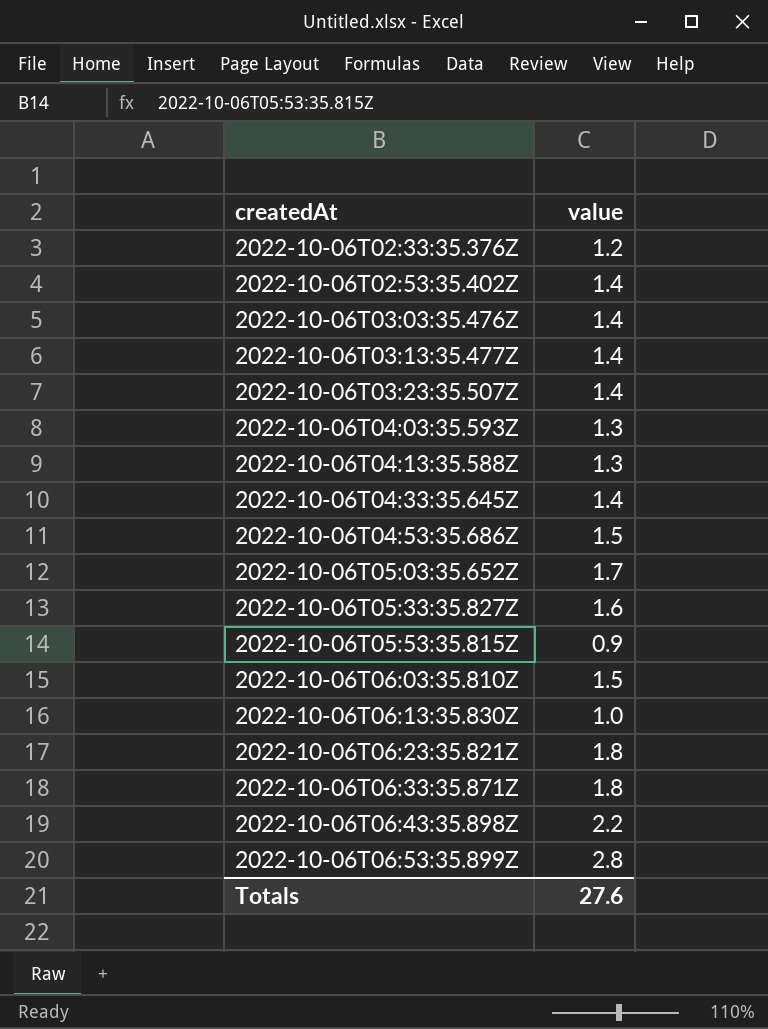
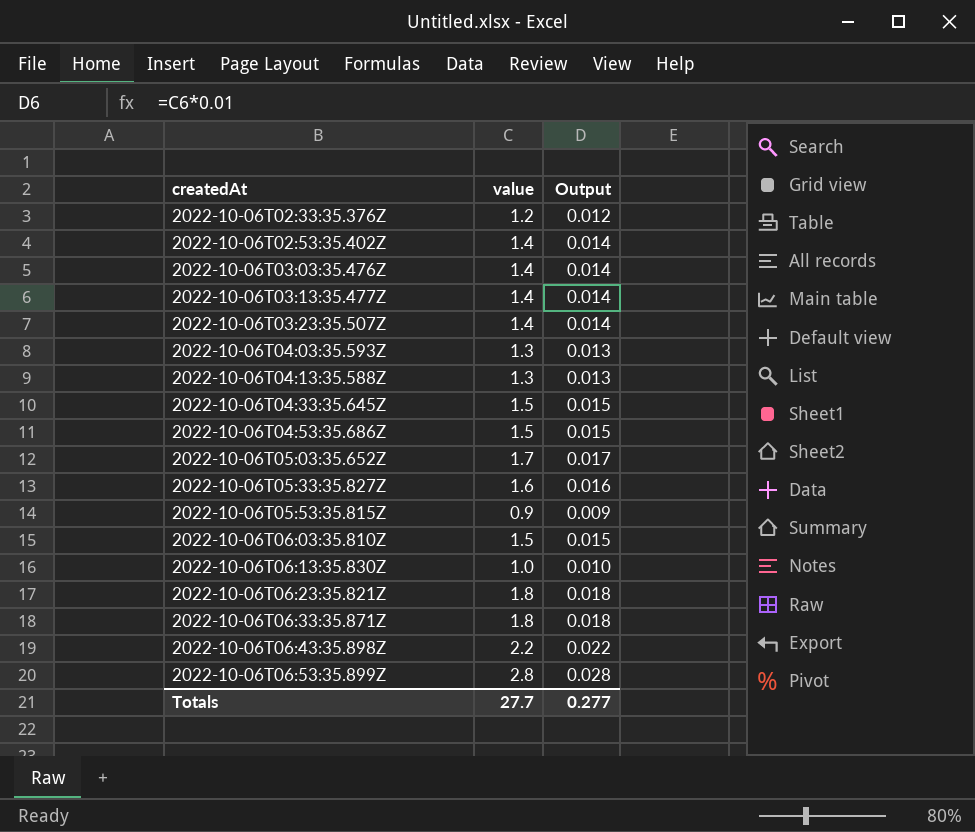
column Output | formula: none -> [value] * 0.01
2022-10-06T04:33:35.645Z | value: 1.4 -> 1.5
Totals | value: 27.6 -> 27.7

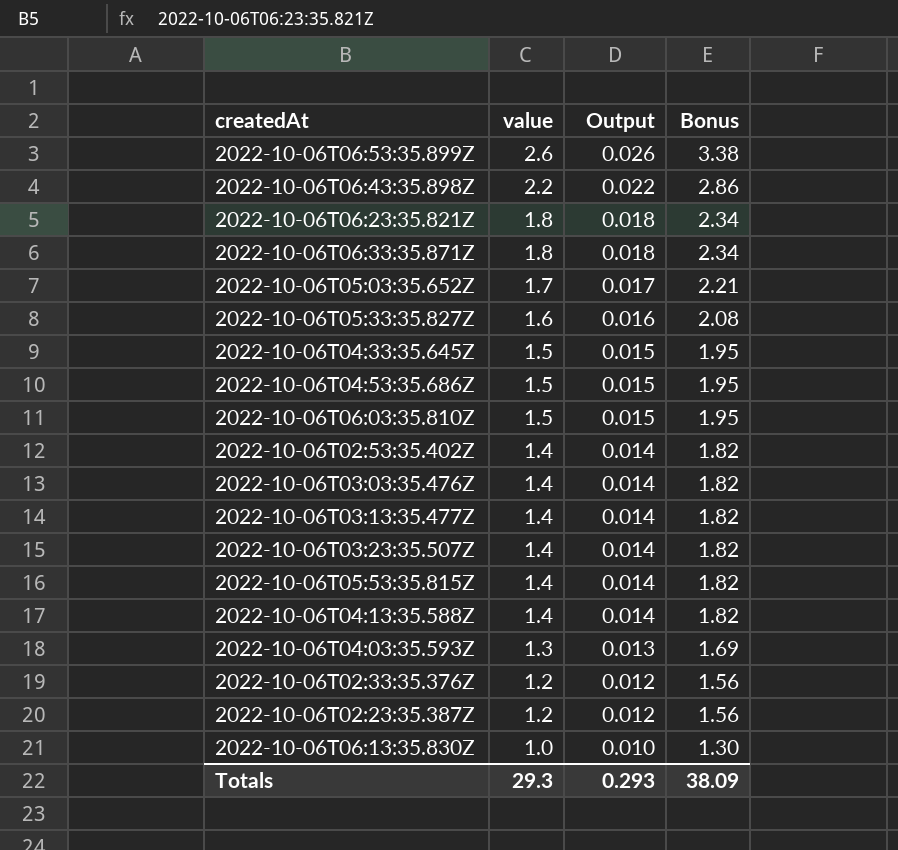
row order: createdAt ascending -> value descending
column Bonus | formula: none -> [value] * 1.3
2022-10-06T06:53:35.899Z | value: 2.8 -> 2.6
2022-10-06T06:53:35.899Z | Output: 0.028 -> 0.026
2022-10-06T05:53:35.815Z | value: 0.9 -> 1.4
2022-10-06T05:53:35.815Z | Output: 0.009 -> 0.014
2022-10-06T04:13:35.588Z | value: 1.3 -> 1.4
2022-10-06T04:13:35.588Z | Output: 0.013 -> 0.014
row 2022-10-06T02:23:35.387Z: none -> 1.2 | 0.012 | 1.56
Totals | value: 27.7 -> 29.3
Totals | Output: 0.277 -> 0.293

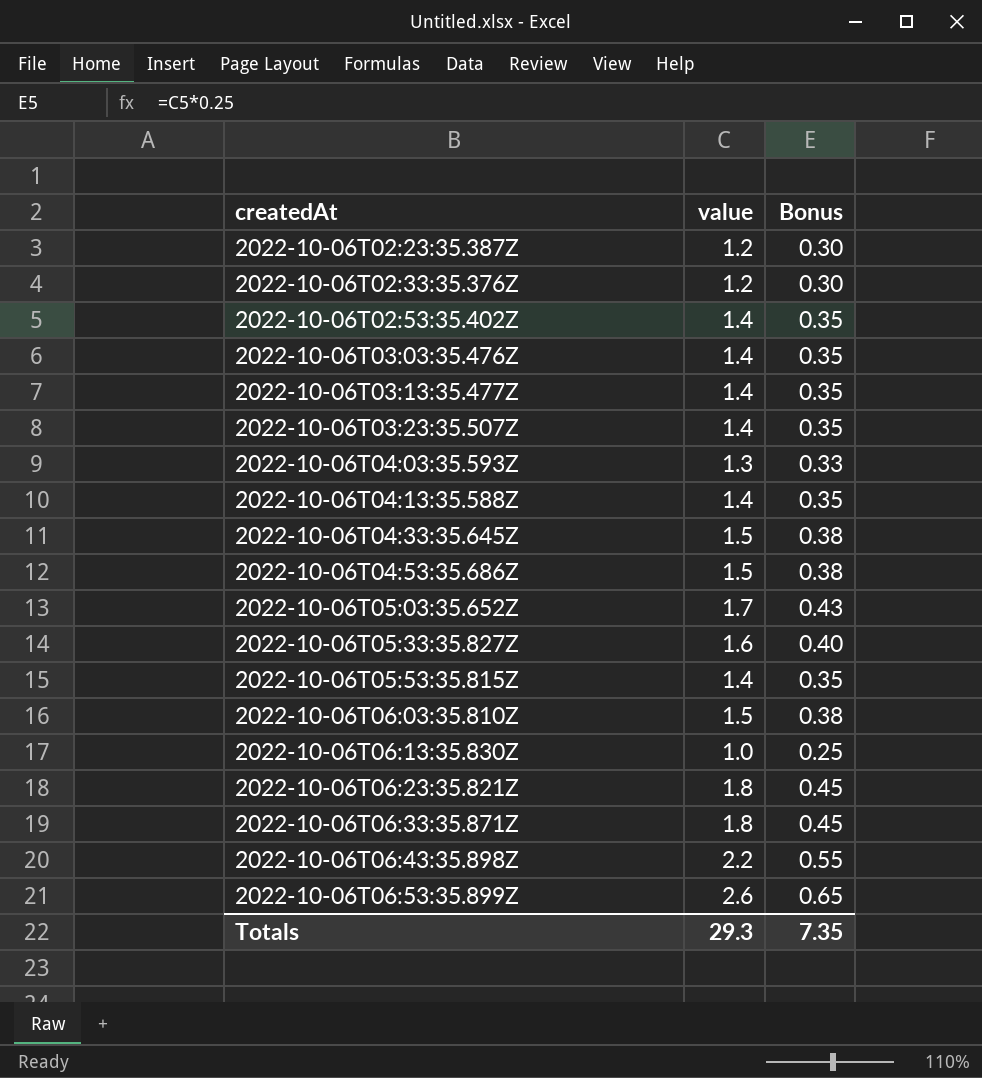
row order: value descending -> createdAt ascending
column Output | formula: [value] * 0.01 -> none
column Bonus | formula: [value] * 1.3 -> [value] * 0.25
Totals | Bonus: 38.09 -> 7.35

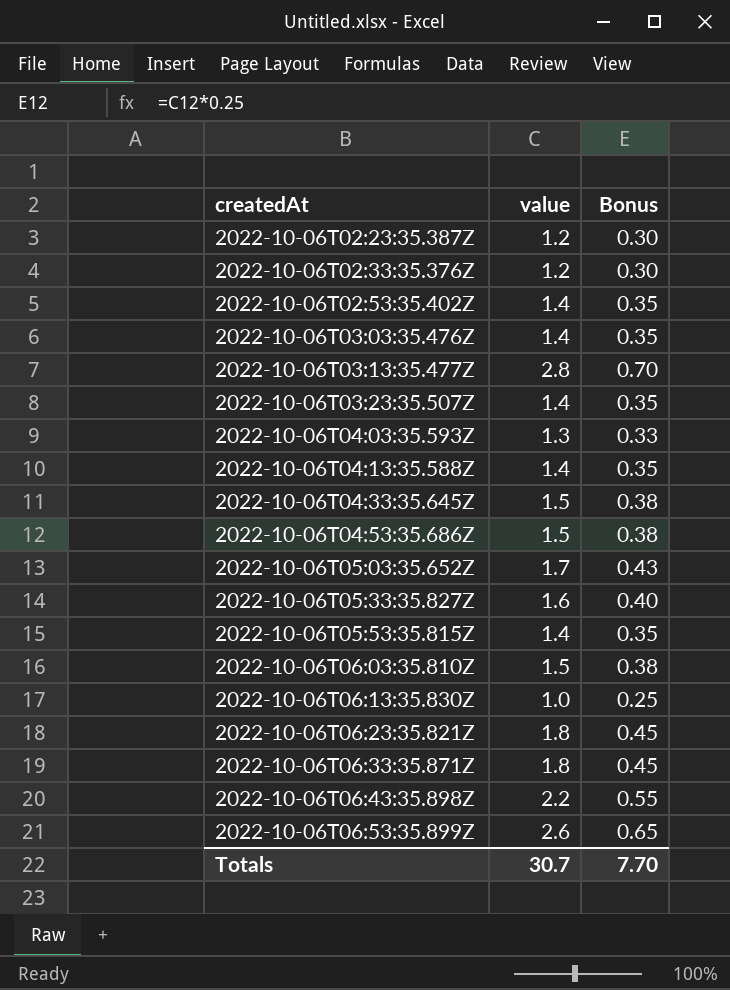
2022-10-06T03:13:35.477Z | value: 1.4 -> 2.8
2022-10-06T03:13:35.477Z | Bonus: 0.35 -> 0.70
Totals | value: 29.3 -> 30.7
Totals | Bonus: 7.35 -> 7.70

